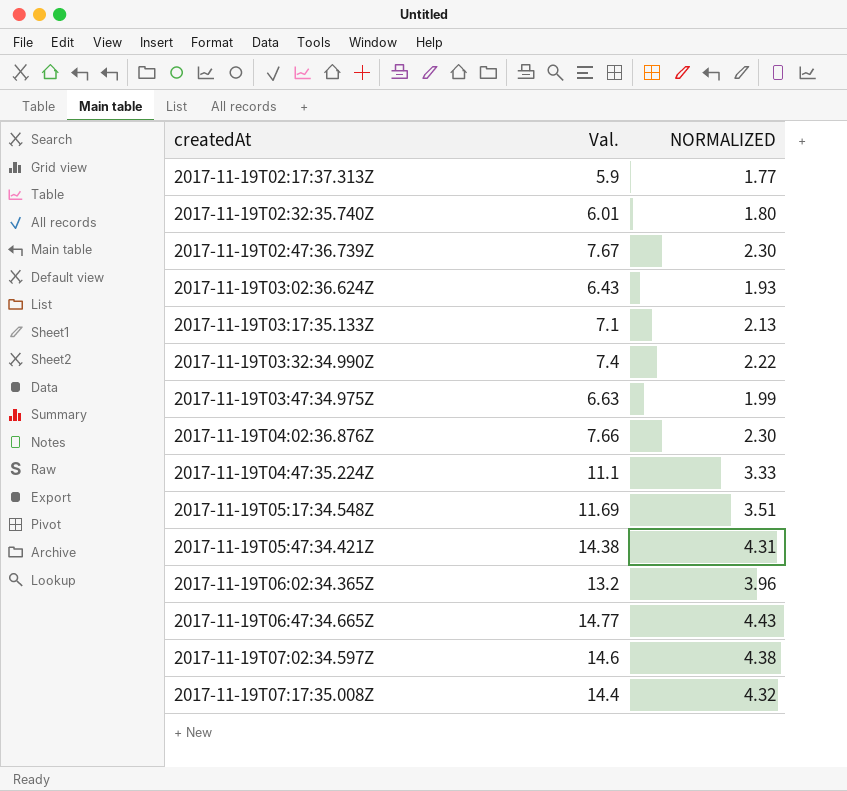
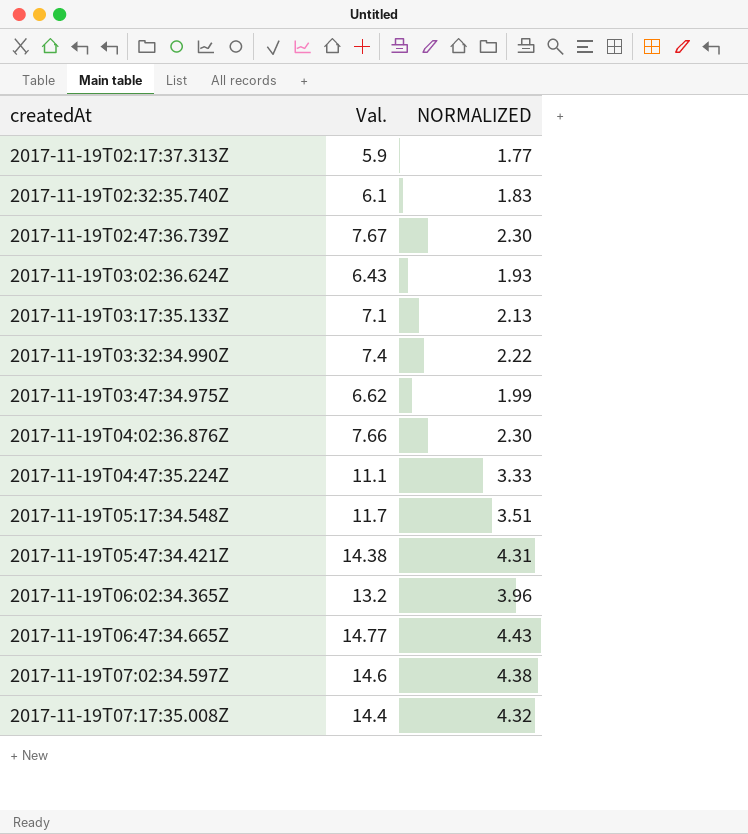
2017-11-19T02:32:35.740Z | Val.: 6.01 -> 6.1
2017-11-19T02:32:35.740Z | NORMALIZED: 1.80 -> 1.83
2017-11-19T03:47:34.975Z | Val.: 6.63 -> 6.62
2017-11-19T05:17:34.548Z | Val.: 11.69 -> 11.7

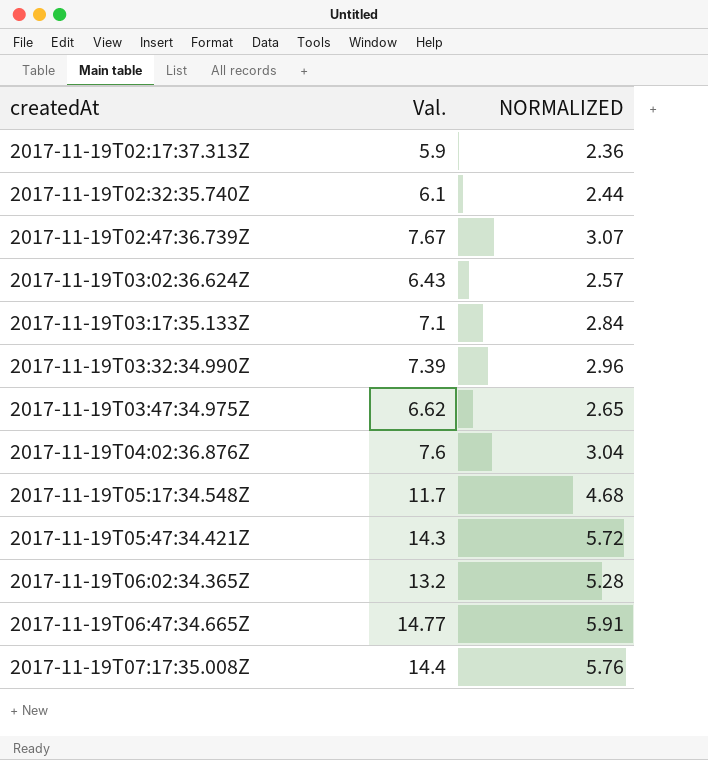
column NORMALIZED | formula: [Val.] * 0.3 -> [Val.] * 0.4
row 2017-11-19T04:47:35.224Z: 11.1 | 3.33 -> none
row 2017-11-19T07:02:34.597Z: 14.6 | 4.38 -> none
2017-11-19T03:32:34.990Z | Val.: 7.4 -> 7.39
2017-11-19T04:02:36.876Z | Val.: 7.66 -> 7.6
2017-11-19T05:47:34.421Z | Val.: 14.38 -> 14.3

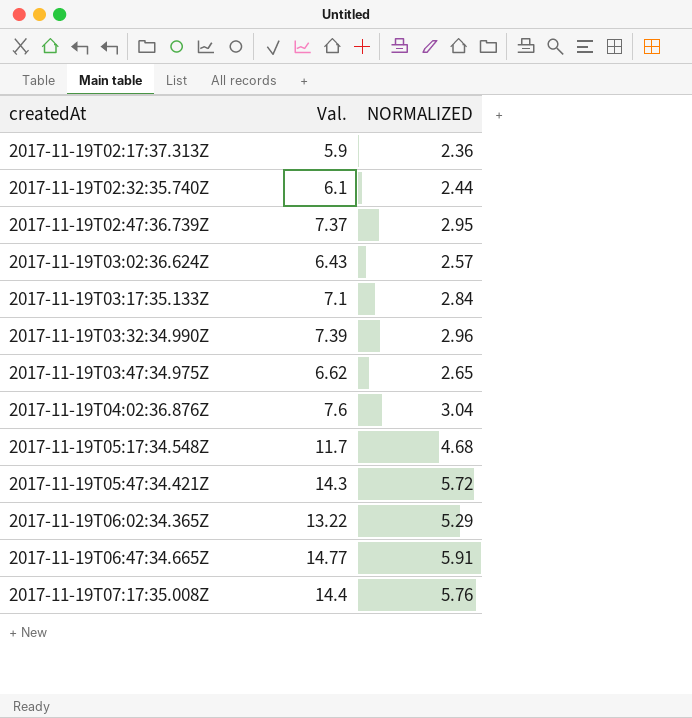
2017-11-19T02:47:36.739Z | Val.: 7.67 -> 7.37
2017-11-19T02:47:36.739Z | NORMALIZED: 3.07 -> 2.95
2017-11-19T06:02:34.365Z | Val.: 13.2 -> 13.22
2017-11-19T06:02:34.365Z | NORMALIZED: 5.28 -> 5.29

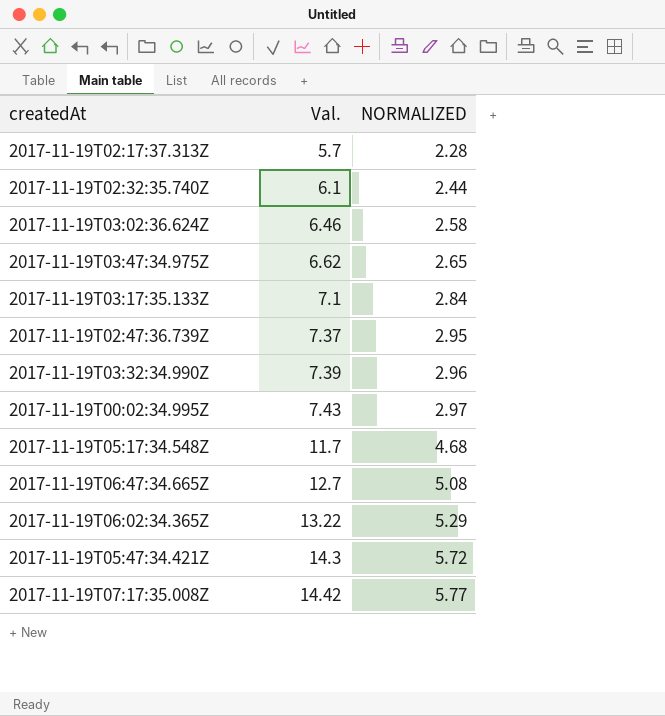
row order: createdAt ascending -> Val. ascending
row 2017-11-19T04:02:36.876Z: 7.6 | 3.04 -> none
2017-11-19T02:17:37.313Z | Val.: 5.9 -> 5.7
2017-11-19T02:17:37.313Z | NORMALIZED: 2.36 -> 2.28
2017-11-19T03:02:36.624Z | Val.: 6.43 -> 6.46
2017-11-19T03:02:36.624Z | NORMALIZED: 2.57 -> 2.58
row 2017-11-19T00:02:34.995Z: none -> 7.43 | 2.97
2017-11-19T06:47:34.665Z | Val.: 14.77 -> 12.7
2017-11-19T06:47:34.665Z | NORMALIZED: 5.91 -> 5.08
2017-11-19T07:17:35.008Z | Val.: 14.4 -> 14.42
2017-11-19T07:17:35.008Z | NORMALIZED: 5.76 -> 5.77

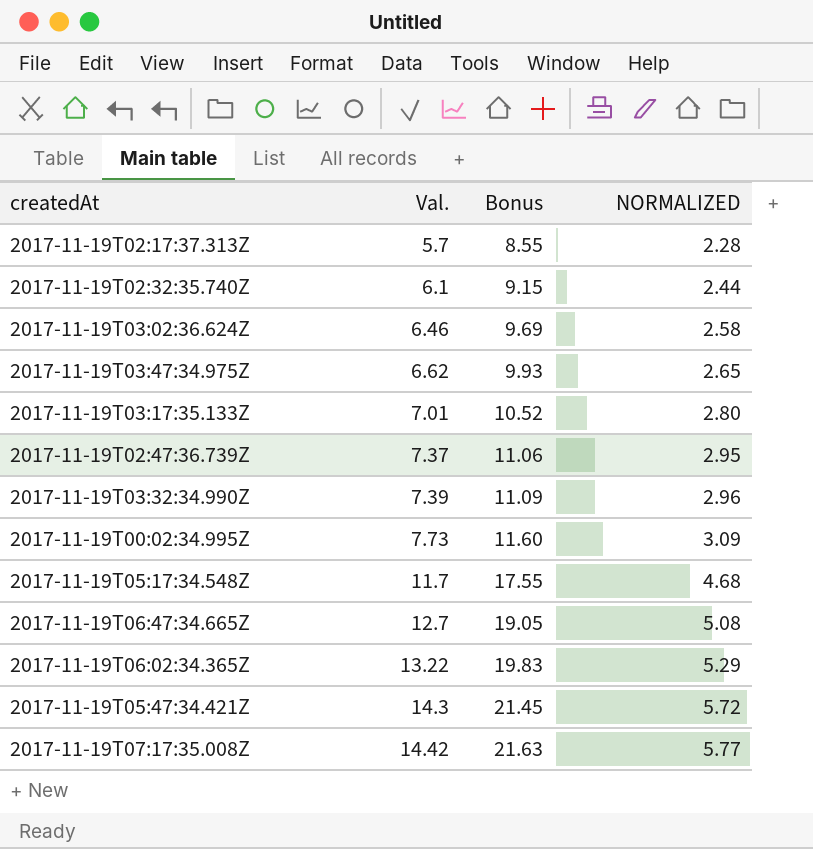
column Bonus | formula: none -> [Val.] * 1.5
2017-11-19T03:17:35.133Z | Val.: 7.1 -> 7.01
2017-11-19T03:17:35.133Z | NORMALIZED: 2.84 -> 2.80
2017-11-19T00:02:34.995Z | Val.: 7.43 -> 7.73
2017-11-19T00:02:34.995Z | NORMALIZED: 2.97 -> 3.09

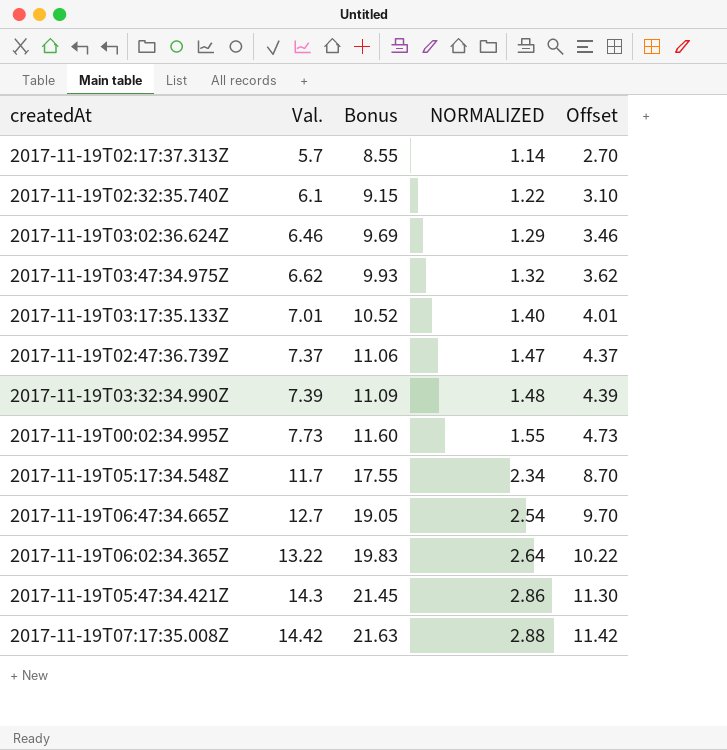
column NORMALIZED | formula: [Val.] * 0.4 -> [Val.] * 0.2
column Offset | formula: none -> [Val.] - 3

